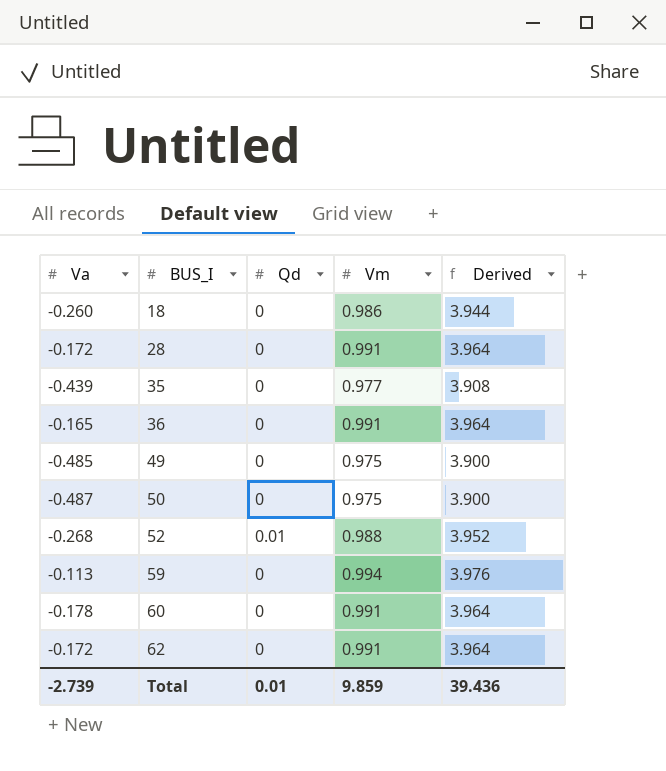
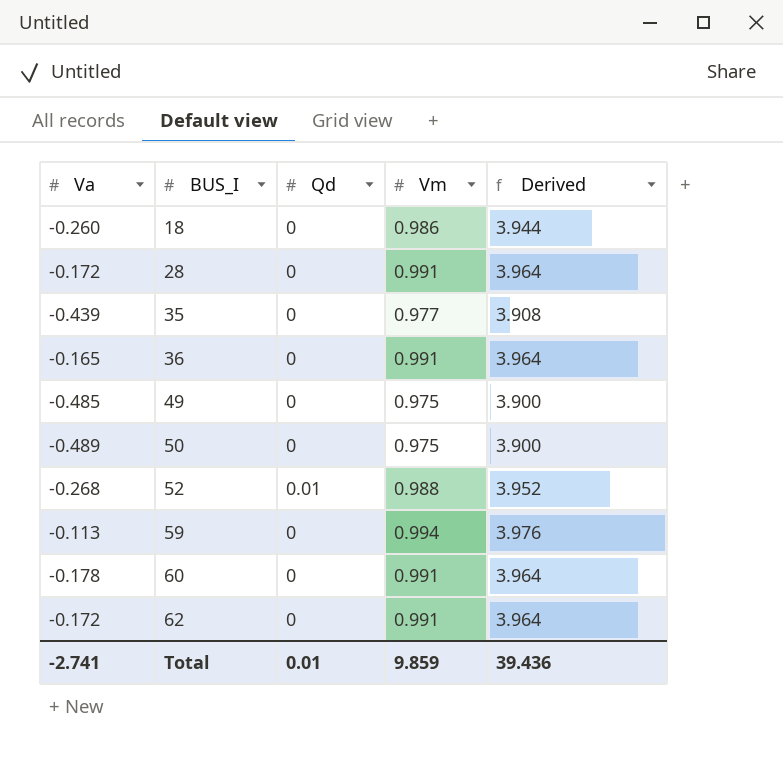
50 | Va: -0.487 -> -0.489
Total | Va: -2.739 -> -2.741

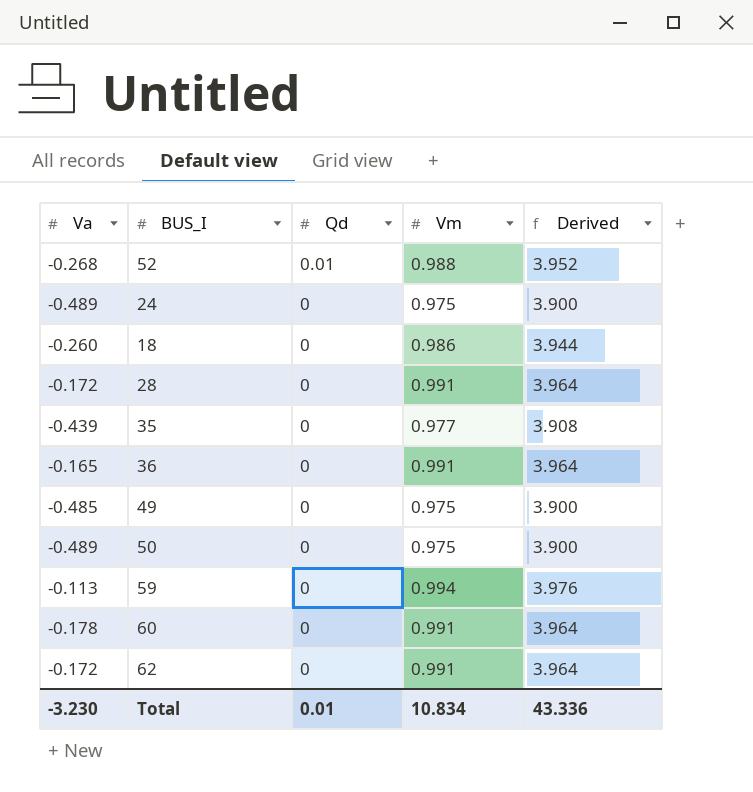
row order: BUS_I ascending -> Qd descending
row 24: none -> -0.489 | 0 | 0.975 | 3.900
Total | Va: -2.741 -> -3.230
Total | Vm: 9.859 -> 10.834
Total | Derived: 39.436 -> 43.336

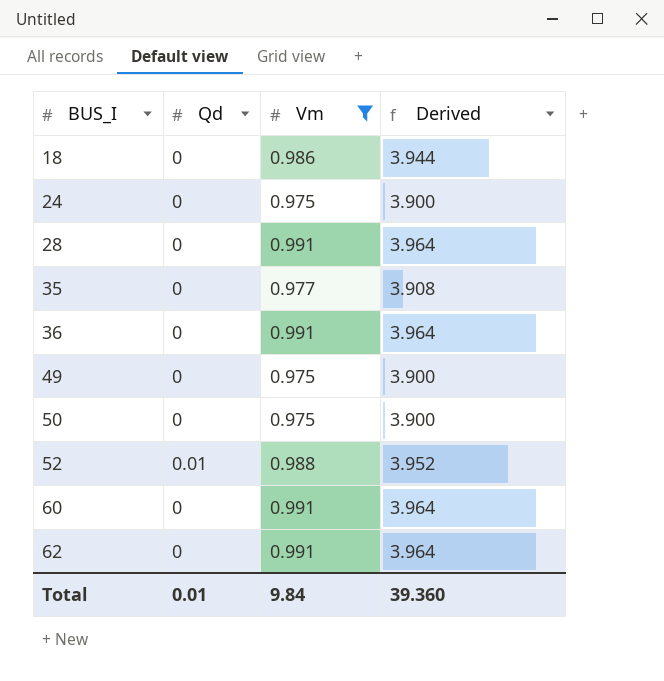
filter: none -> Vm != 0.994
row order: Qd descending -> BUS_I ascending
column Va | position: 1 -> none
Total | Vm: 10.834 -> 9.84
Total | Derived: 43.336 -> 39.360

